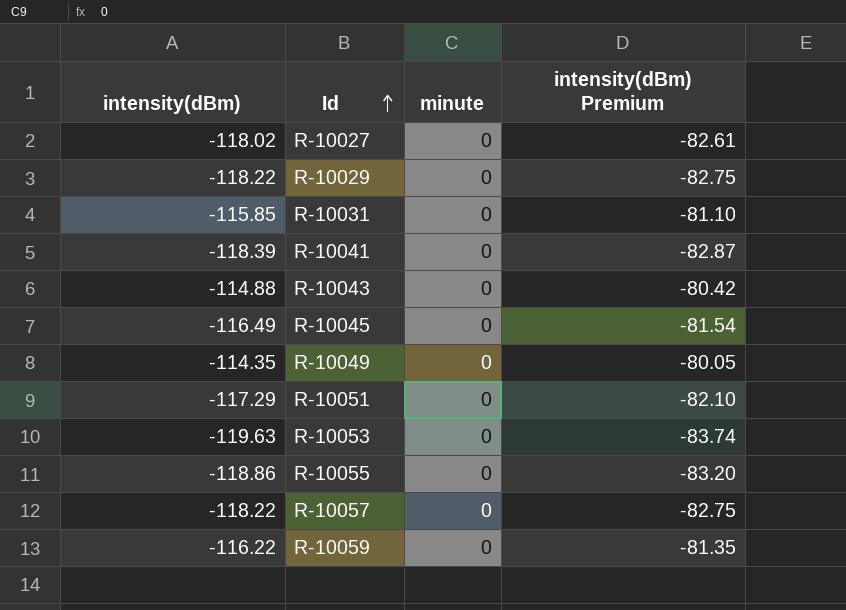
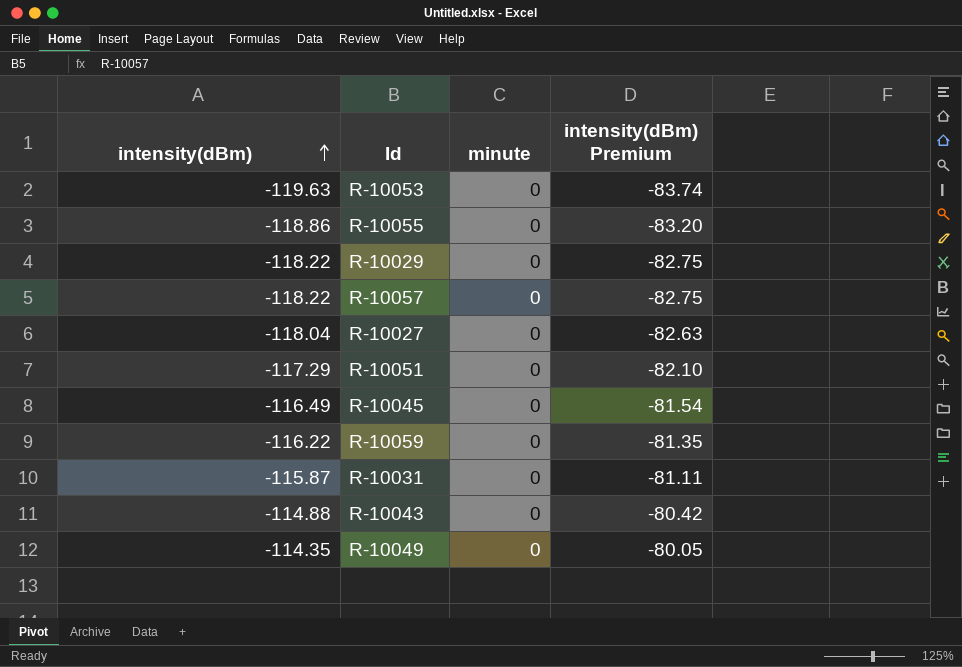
row order: Id ascending -> intensity(dBm) ascending
row R-10041: -118.39 | 0 | -82.87 -> none
R-10027 | intensity(dBm): -118.02 -> -118.04
R-10027 | intensity(dBm) Premium: -82.61 -> -82.63
R-10031 | intensity(dBm): -115.85 -> -115.87
R-10031 | intensity(dBm) Premium: -81.10 -> -81.11

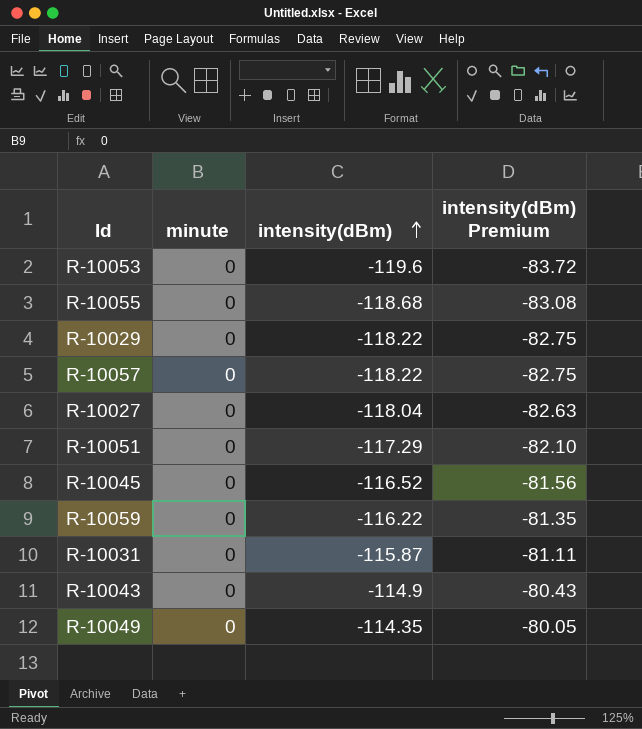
column intensity(dBm) | position: 1 -> 3
R-10053 | intensity(dBm): -119.63 -> -119.6
R-10053 | intensity(dBm) Premium: -83.74 -> -83.72
R-10055 | intensity(dBm): -118.86 -> -118.68
R-10055 | intensity(dBm) Premium: -83.20 -> -83.08
R-10045 | intensity(dBm): -116.49 -> -116.52
R-10045 | intensity(dBm) Premium: -81.54 -> -81.56
R-10043 | intensity(dBm): -114.88 -> -114.9
R-10043 | intensity(dBm) Premium: -80.42 -> -80.43

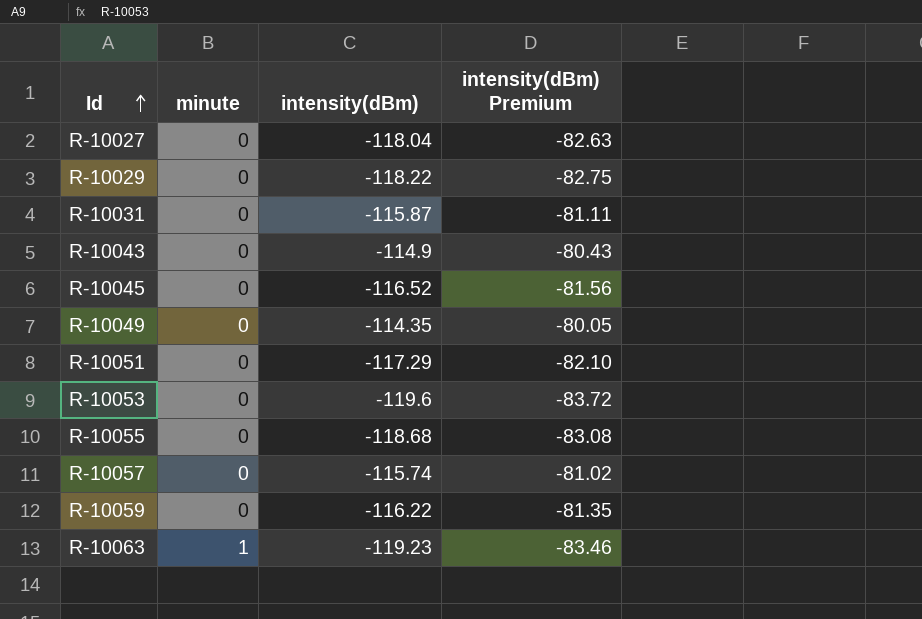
row order: intensity(dBm) ascending -> Id ascending
R-10057 | intensity(dBm): -118.22 -> -115.74
R-10057 | intensity(dBm) Premium: -82.75 -> -81.02
row R-10063: none -> 1 | -119.23 | -83.46

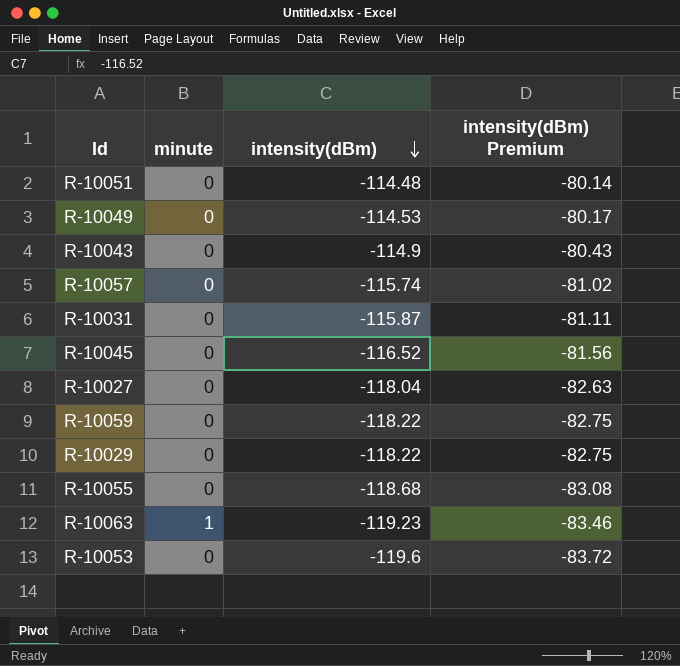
row order: Id ascending -> intensity(dBm) descending
R-10051 | intensity(dBm): -117.29 -> -114.48
R-10051 | intensity(dBm) Premium: -82.10 -> -80.14
R-10049 | intensity(dBm): -114.35 -> -114.53
R-10049 | intensity(dBm) Premium: -80.05 -> -80.17
R-10059 | intensity(dBm): -116.22 -> -118.22
R-10059 | intensity(dBm) Premium: -81.35 -> -82.75

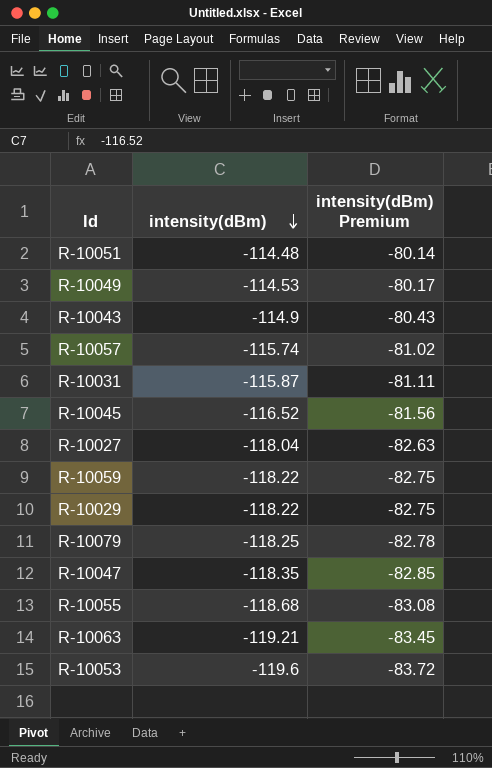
column minute | position: 2 -> none
row R-10079: none -> -118.25 | -82.78
row R-10047: none -> -118.35 | -82.85
R-10063 | intensity(dBm): -119.23 -> -119.21
R-10063 | intensity(dBm) Premium: -83.46 -> -83.45

